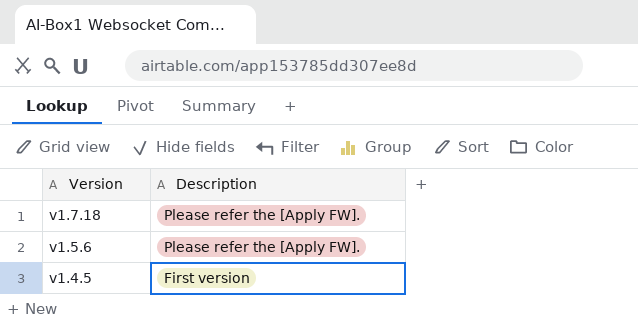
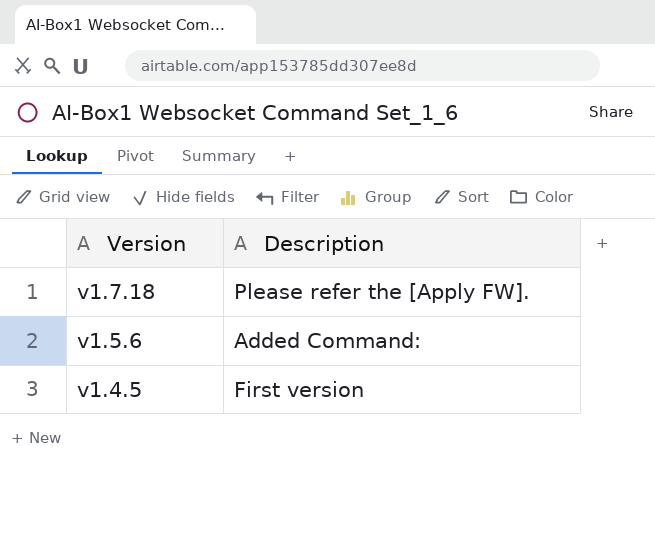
v1.5.6 | Description: Please refer the [Apply FW]. -> Added Command:

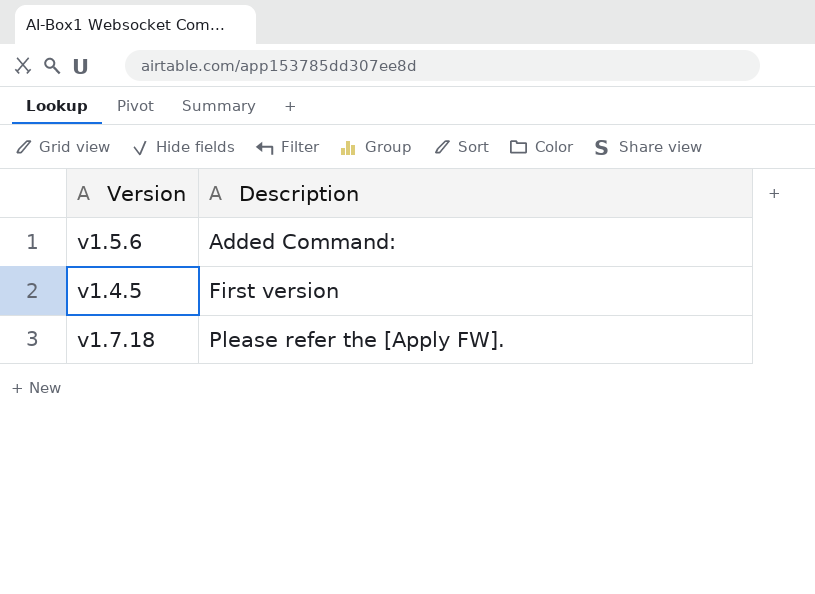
row order: Version descending -> Description ascending

